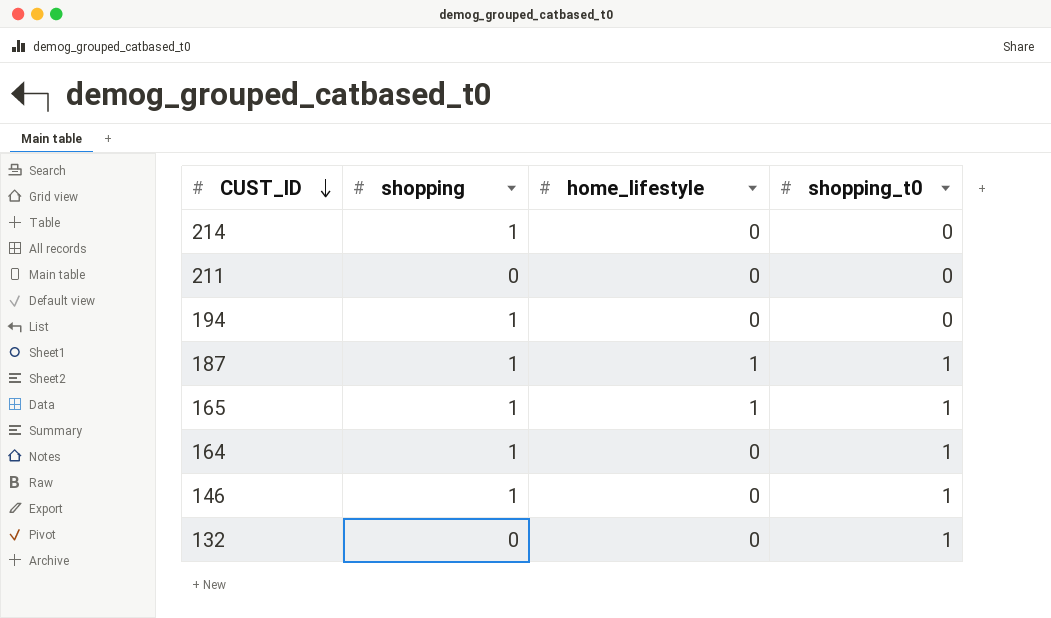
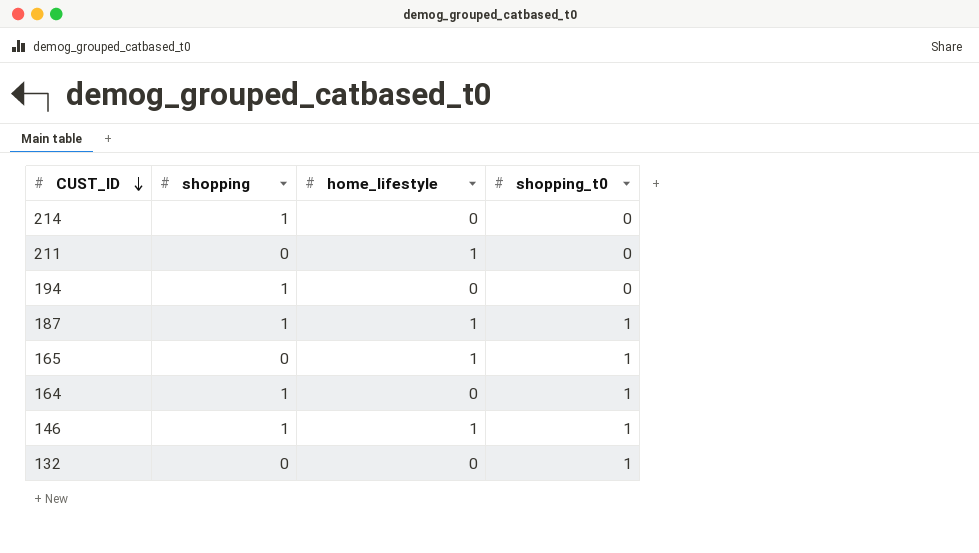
211 | home_lifestyle: 0 -> 1
165 | shopping: 1 -> 0
146 | home_lifestyle: 0 -> 1

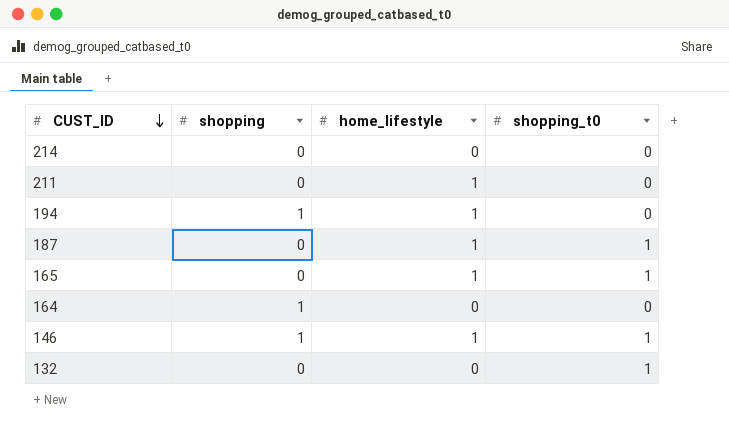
214 | shopping: 1 -> 0
194 | home_lifestyle: 0 -> 1
187 | shopping: 1 -> 0
164 | shopping_t0: 1 -> 0

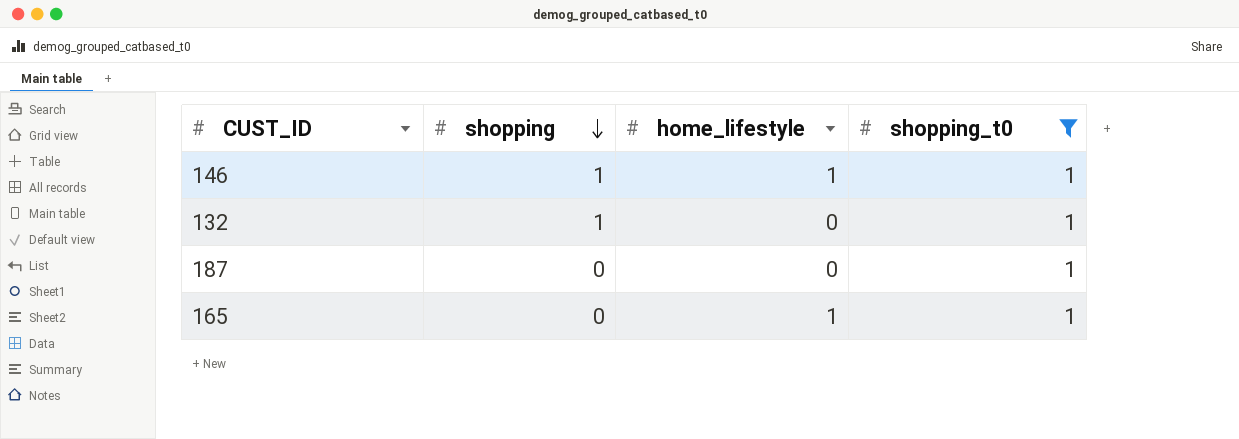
filter: none -> shopping_t0 = 1
row order: CUST_ID descending -> shopping descending
132 | shopping: 0 -> 1
187 | home_lifestyle: 1 -> 0

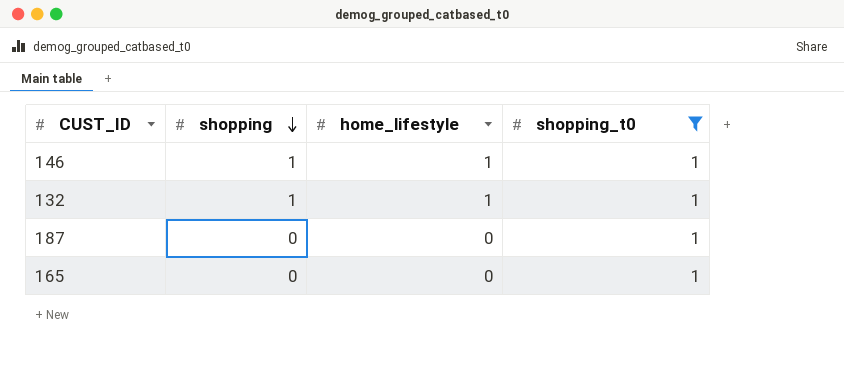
132 | home_lifestyle: 0 -> 1
165 | home_lifestyle: 1 -> 0

